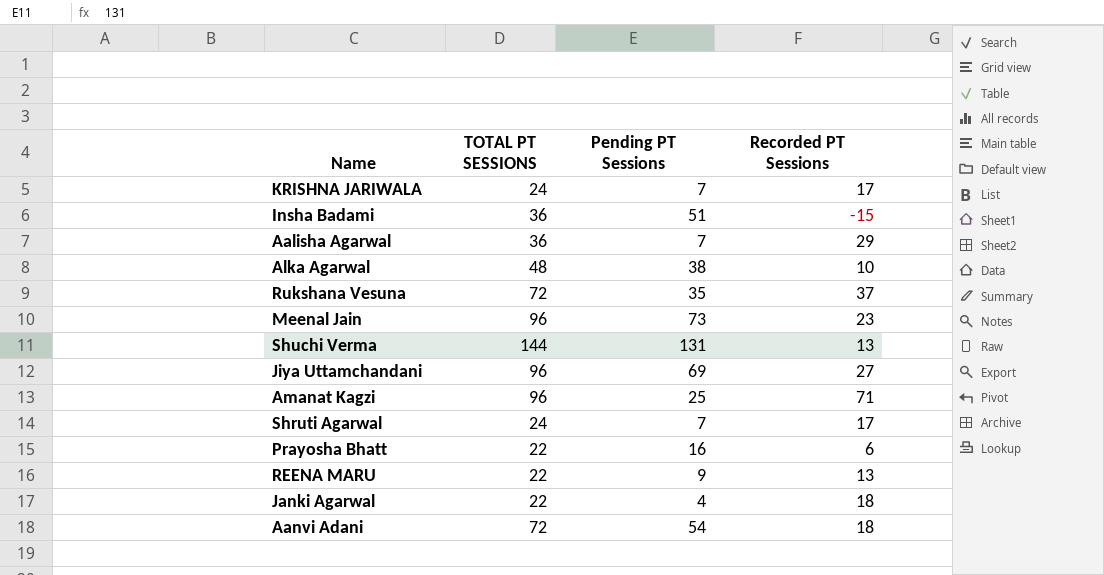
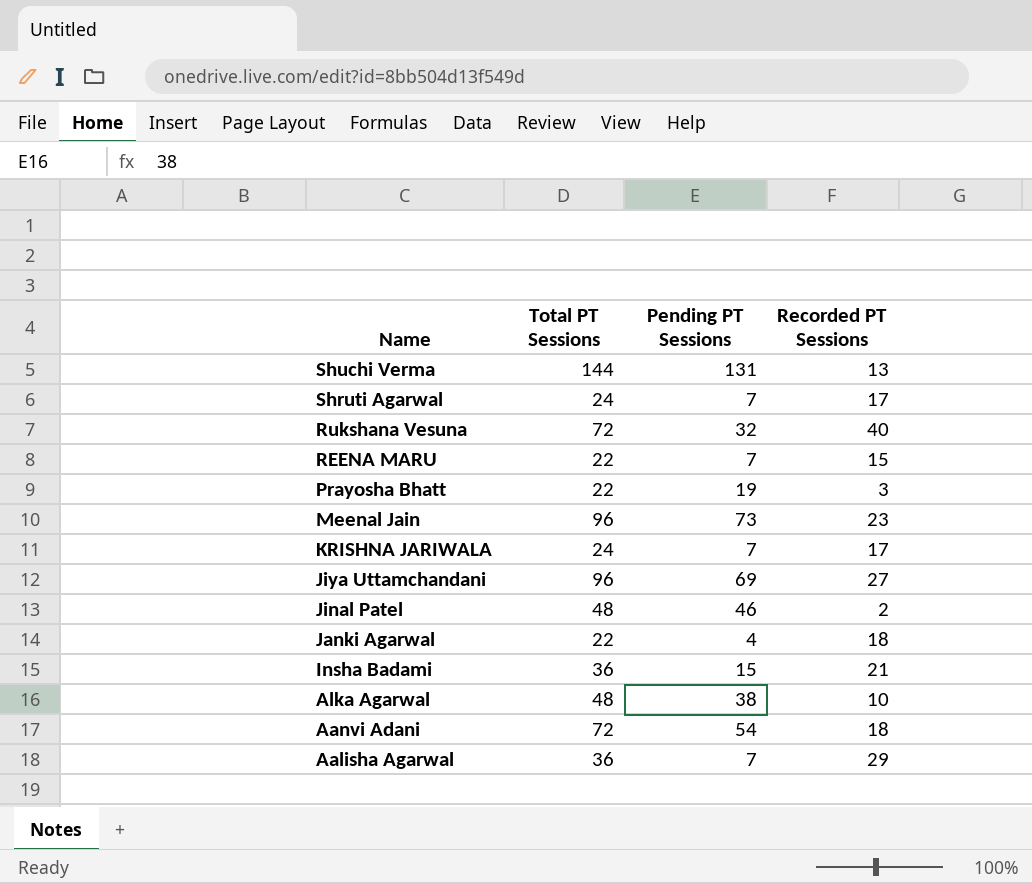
row order: none -> Name descending
column name: TOTAL PT SESSIONS -> Total PT Sessions
row Amanat Kagzi: 96 | 25 | 71 -> none
Rukshana Vesuna | Pending PT Sessions: 35 -> 32
Rukshana Vesuna | Recorded PT Sessions: 37 -> 40
REENA MARU | Pending PT Sessions: 9 -> 7
REENA MARU | Recorded PT Sessions: 13 -> 15
Prayosha Bhatt | Pending PT Sessions: 16 -> 19
Prayosha Bhatt | Recorded PT Sessions: 6 -> 3
row Jinal Patel: none -> 48 | 46 | 2
Insha Badami | Pending PT Sessions: 51 -> 15
Insha Badami | Recorded PT Sessions: -15 -> 21

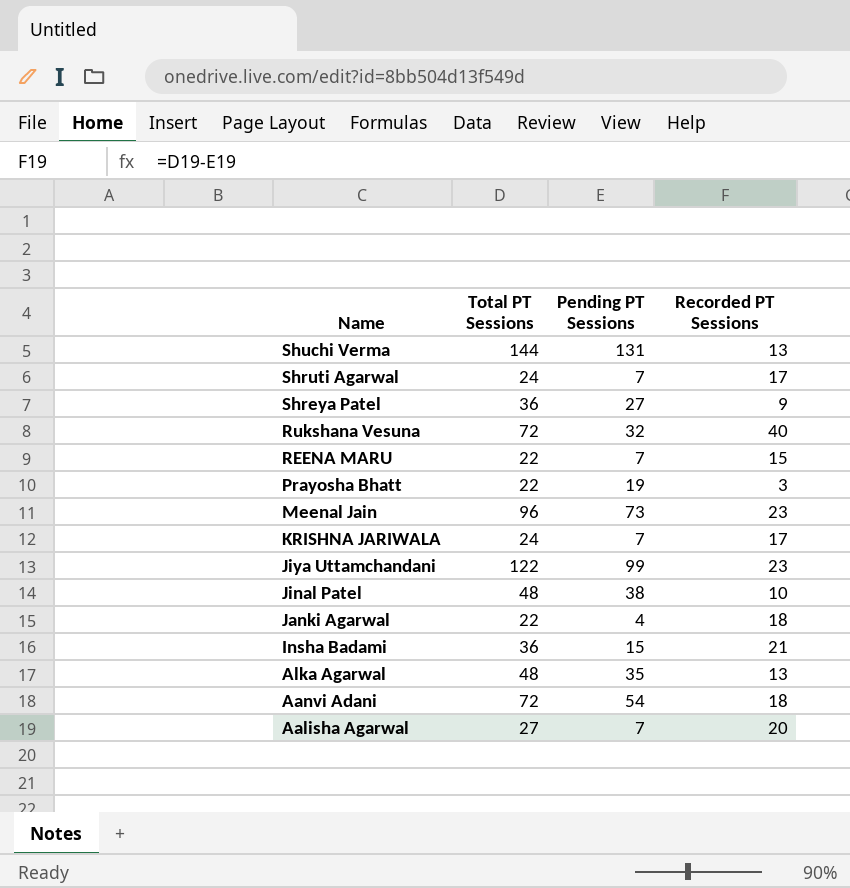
row Shreya Patel: none -> 36 | 27 | 9
Jiya Uttamchandani | Total PT Sessions: 96 -> 122
Jiya Uttamchandani | Pending PT Sessions: 69 -> 99
Jiya Uttamchandani | Recorded PT Sessions: 27 -> 23
Jinal Patel | Pending PT Sessions: 46 -> 38
Jinal Patel | Recorded PT Sessions: 2 -> 10
Alka Agarwal | Pending PT Sessions: 38 -> 35
Alka Agarwal | Recorded PT Sessions: 10 -> 13
Aalisha Agarwal | Total PT Sessions: 36 -> 27
Aalisha Agarwal | Recorded PT Sessions: 29 -> 20

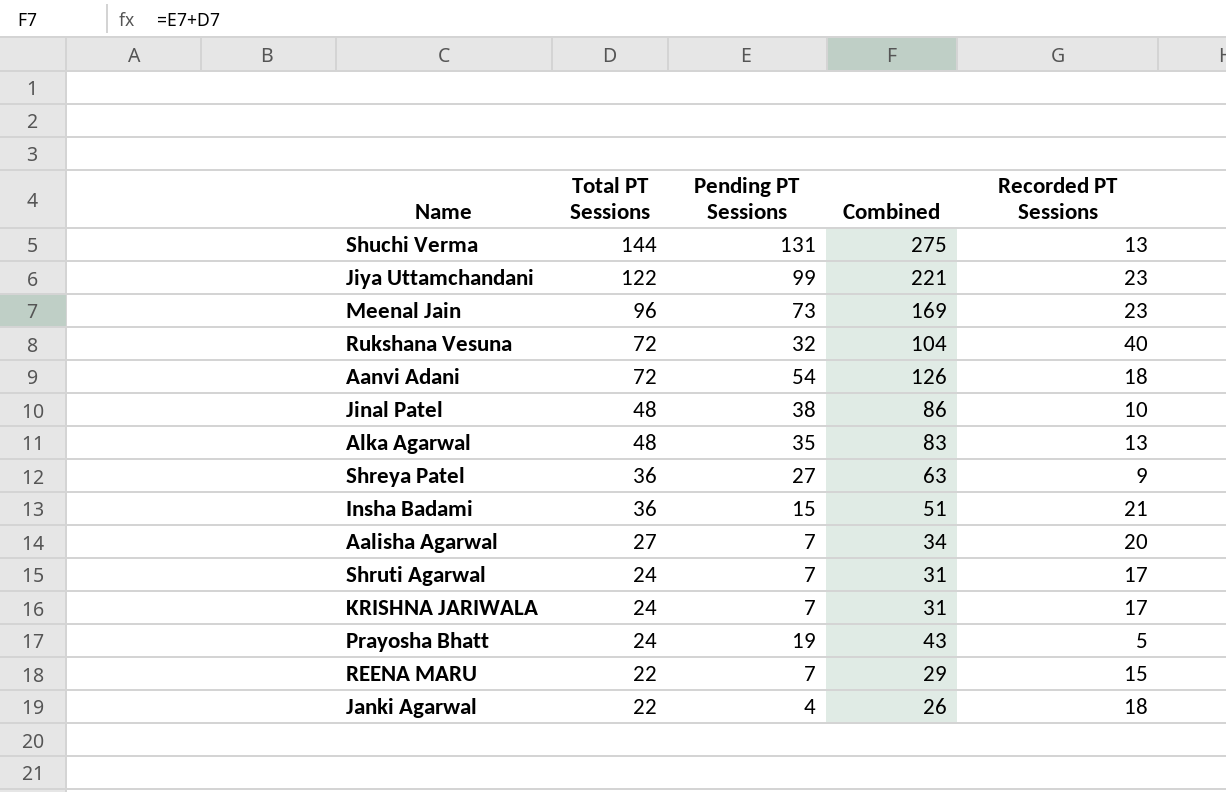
row order: Name descending -> Total PT Sessions descending
column Combined | formula: none -> [Total PT Sessions] + [Pending PT Sessions]
Prayosha Bhatt | Total PT Sessions: 22 -> 24
Prayosha Bhatt | Recorded PT Sessions: 3 -> 5

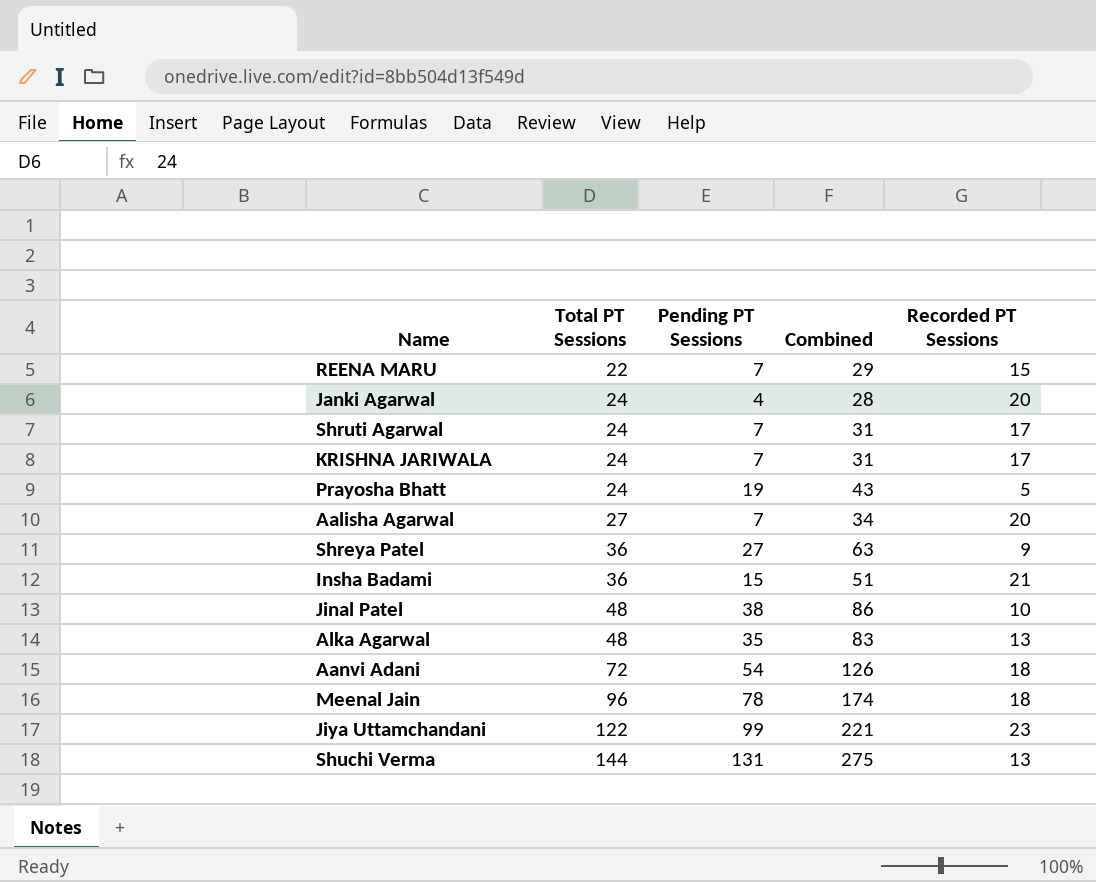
row order: Total PT Sessions descending -> Total PT Sessions ascending
row Rukshana Vesuna: 72 | 32 | 104 | 40 -> none
Janki Agarwal | Total PT Sessions: 22 -> 24
Janki Agarwal | Combined: 26 -> 28
Janki Agarwal | Recorded PT Sessions: 18 -> 20
Meenal Jain | Pending PT Sessions: 73 -> 78
Meenal Jain | Combined: 169 -> 174
Meenal Jain | Recorded PT Sessions: 23 -> 18

